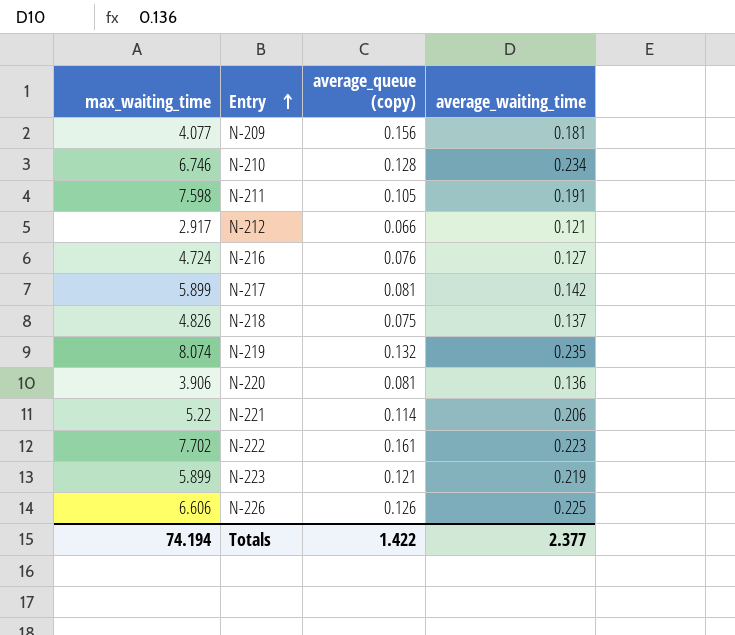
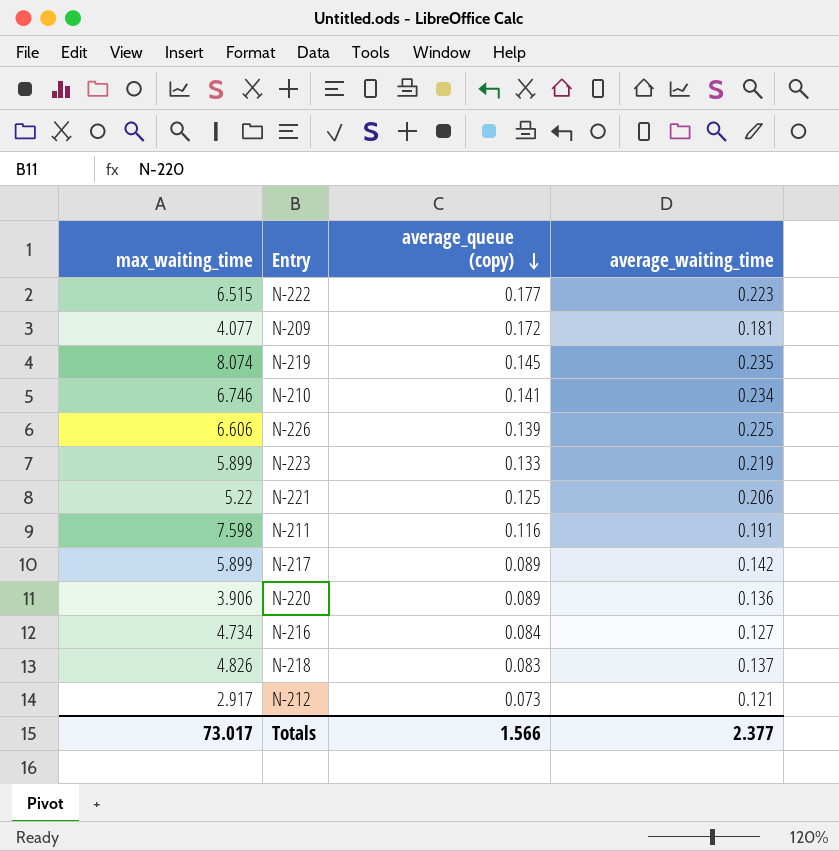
row order: Entry ascending -> average_queue (copy) descending
N-222 | max_waiting_time: 7.702 -> 6.515
N-222 | average_queue (copy): 0.161 -> 0.177
N-209 | average_queue (copy): 0.156 -> 0.172
N-219 | average_queue (copy): 0.132 -> 0.145
N-210 | average_queue (copy): 0.128 -> 0.141
N-226 | average_queue (copy): 0.126 -> 0.139
N-223 | average_queue (copy): 0.121 -> 0.133
N-221 | average_queue (copy): 0.114 -> 0.125
N-211 | average_queue (copy): 0.105 -> 0.116
N-217 | average_queue (copy): 0.081 -> 0.089
N-220 | average_queue (copy): 0.081 -> 0.089
N-216 | max_waiting_time: 4.724 -> 4.734
N-216 | average_queue (copy): 0.076 -> 0.084
N-218 | average_queue (copy): 0.075 -> 0.083
N-212 | average_queue (copy): 0.066 -> 0.073
Totals | max_waiting_time: 74.194 -> 73.017
Totals | average_queue (copy): 1.422 -> 1.566

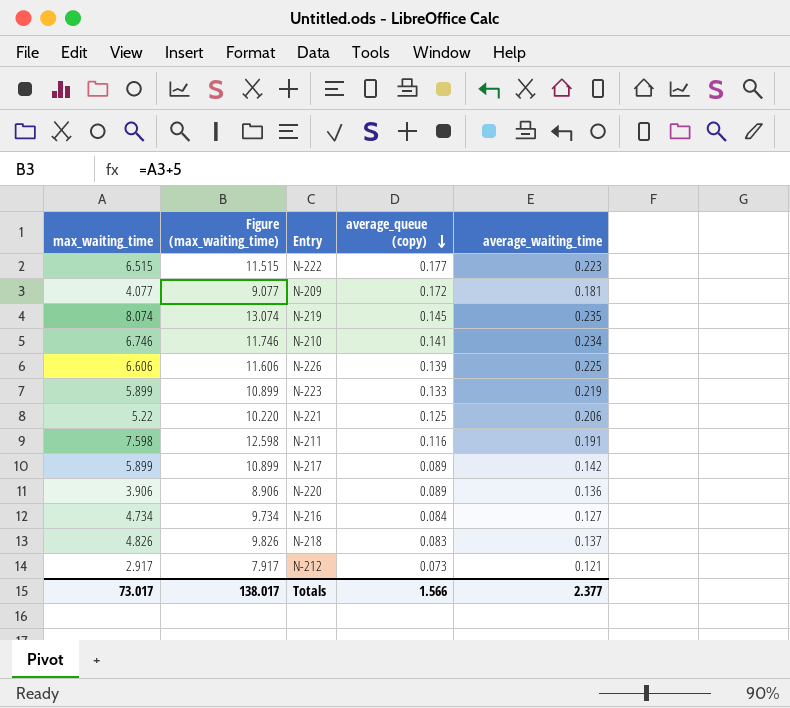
column Figure (max_waiting_time) | formula: none -> [max_waiting_time] + 5

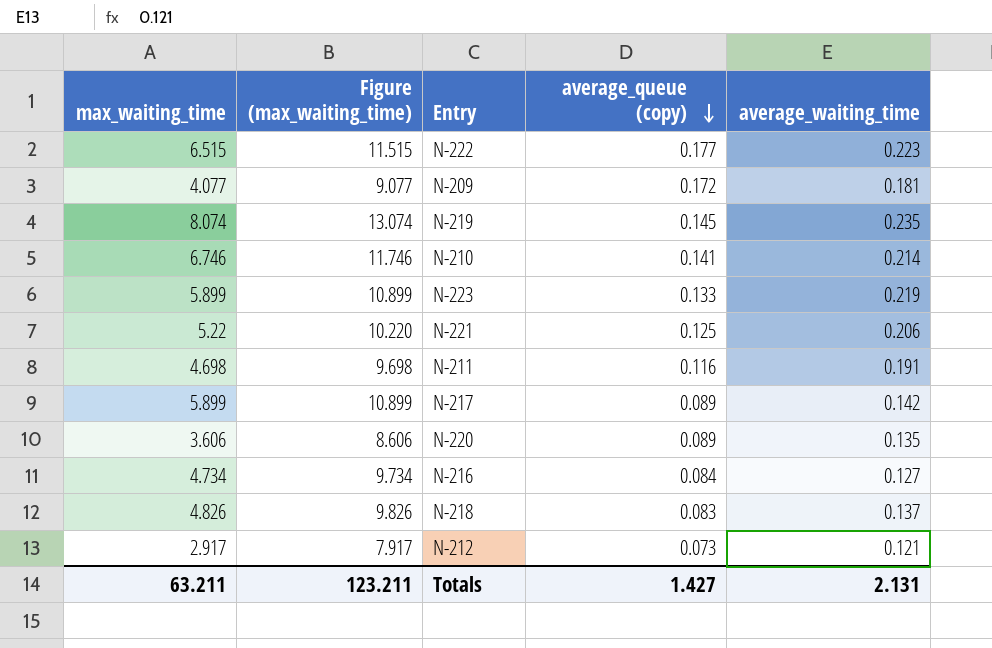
row N-226: 6.606 | 11.606 | 0.139 | 0.225 -> none
N-210 | average_waiting_time: 0.234 -> 0.214
N-211 | max_waiting_time: 7.598 -> 4.698
N-211 | Figure (max_waiting_time): 12.598 -> 9.698
N-220 | max_waiting_time: 3.906 -> 3.606
N-220 | Figure (max_waiting_time): 8.906 -> 8.606
N-220 | average_waiting_time: 0.136 -> 0.135
Totals | max_waiting_time: 73.017 -> 63.211
Totals | Figure (max_waiting_time): 138.017 -> 123.211
Totals | average_queue (copy): 1.566 -> 1.427
Totals | average_waiting_time: 2.377 -> 2.131

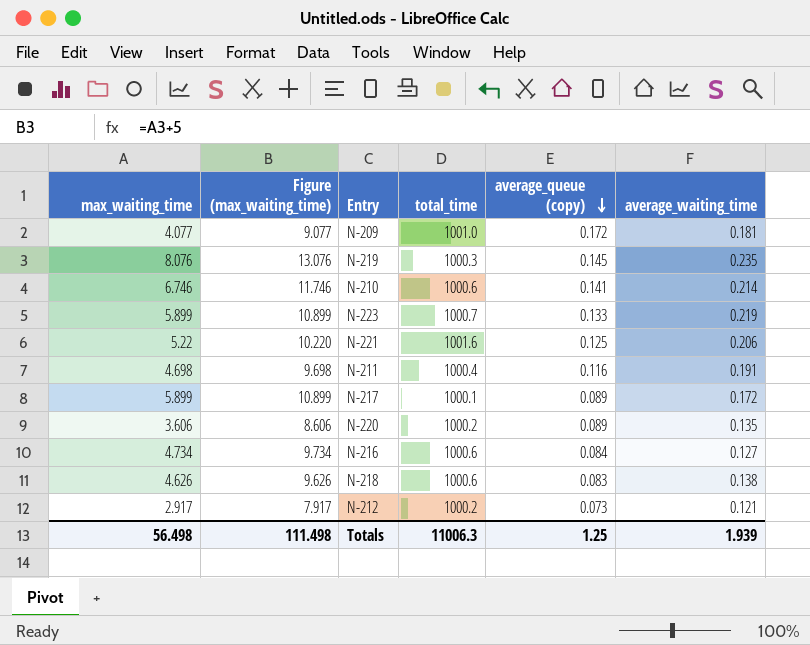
column total_time | position: none -> 4
row N-222: 6.515 | 11.515 | 0.177 | 0.223 -> none
N-219 | max_waiting_time: 8.074 -> 8.076
N-219 | Figure (max_waiting_time): 13.074 -> 13.076
N-217 | average_waiting_time: 0.142 -> 0.172
N-218 | max_waiting_time: 4.826 -> 4.626
N-218 | Figure (max_waiting_time): 9.826 -> 9.626
N-218 | average_waiting_time: 0.137 -> 0.138
Totals | max_waiting_time: 63.211 -> 56.498
Totals | Figure (max_waiting_time): 123.211 -> 111.498
Totals | average_queue (copy): 1.427 -> 1.25
Totals | average_waiting_time: 2.131 -> 1.939

